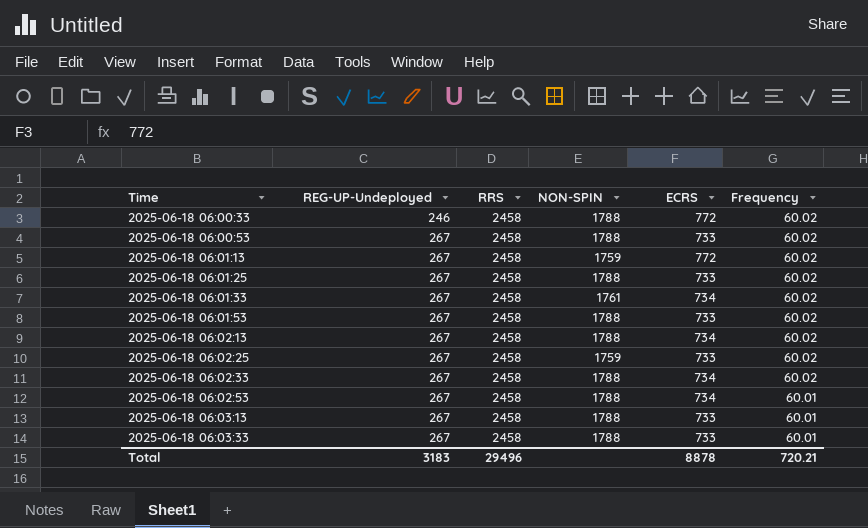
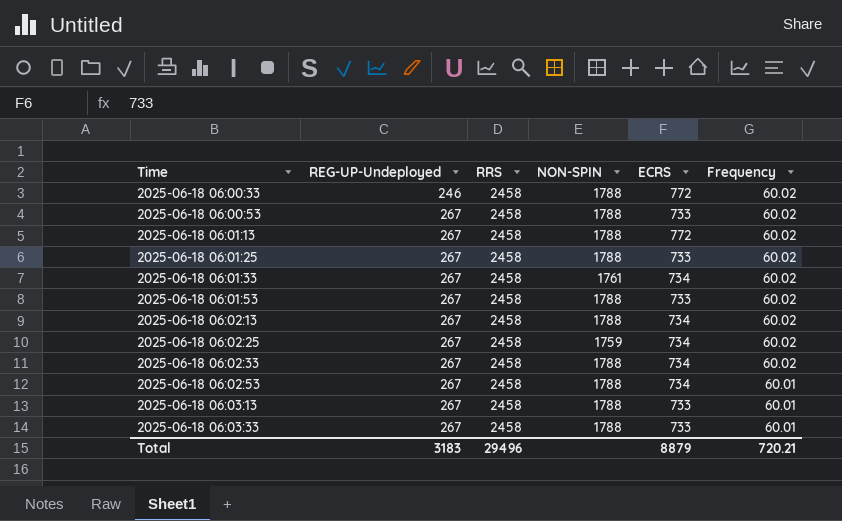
2025-06-18 06:01:13 | NON-SPIN: 1759 -> 1788
2025-06-18 06:02:25 | ECRS: 733 -> 734
Total | ECRS: 8878 -> 8879

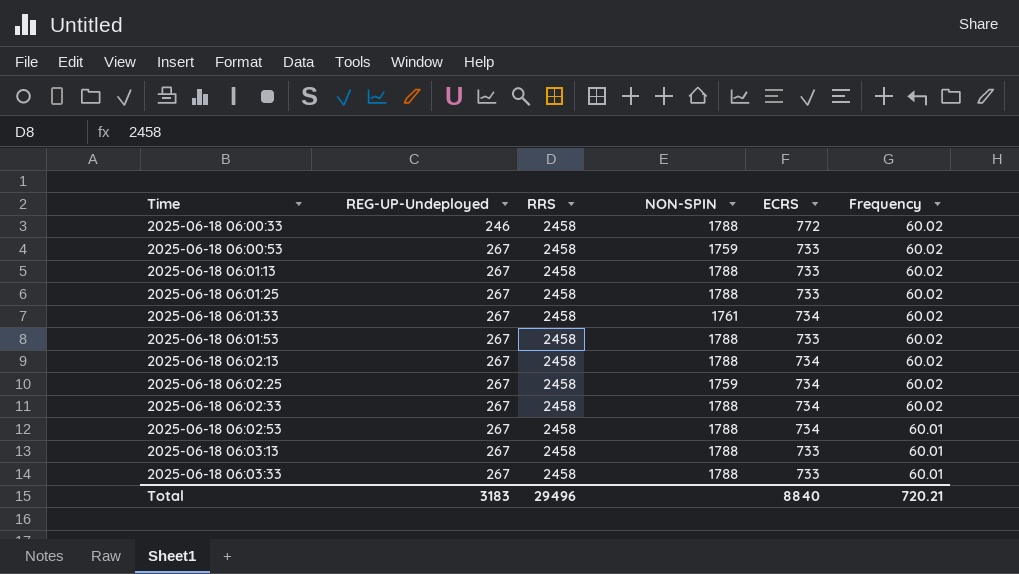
2025-06-18 06:00:53 | NON-SPIN: 1788 -> 1759
2025-06-18 06:01:13 | ECRS: 772 -> 733
Total | ECRS: 8879 -> 8840

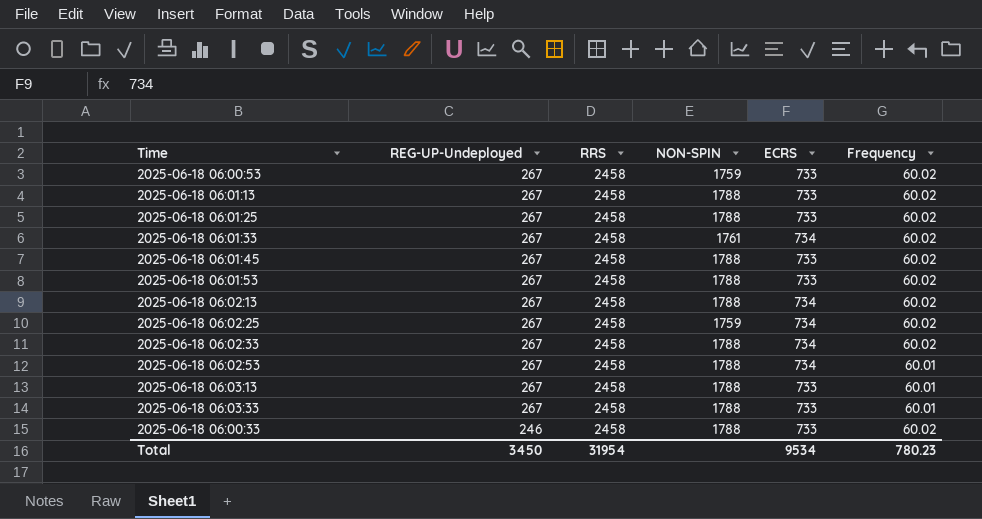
row order: Time ascending -> REG-UP-Undeployed descending
row 2025-06-18 06:01:45: none -> 267 | 2458 | 1788 | 733 | 60.02
2025-06-18 06:00:33 | ECRS: 772 -> 733
Total | REG-UP-Undeployed: 3183 -> 3450
Total | RRS: 29496 -> 31954
Total | ECRS: 8840 -> 9534
Total | Frequency: 720.21 -> 780.23

